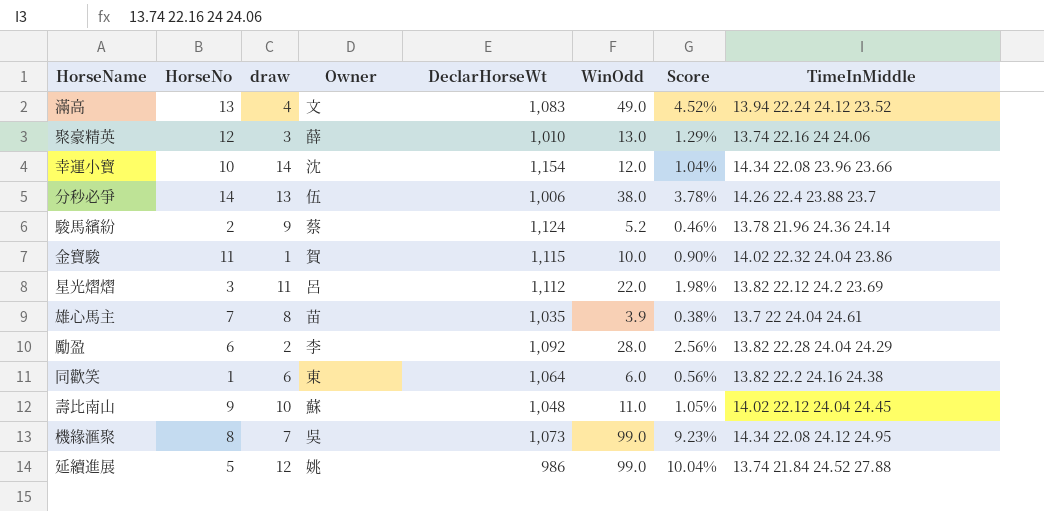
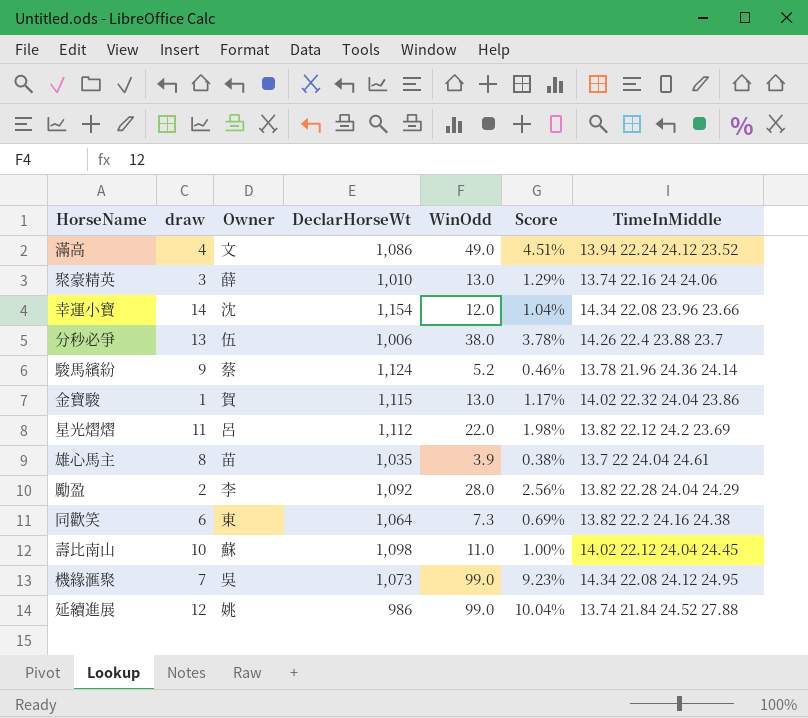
column HorseNo | position: 2 -> none
滿高 | DeclarHorseWt: 1,083 -> 1,086
滿高 | Score: 4.52% -> 4.51%
金寶駿 | WinOdd: 10.0 -> 13.0
金寶駿 | Score: 0.90% -> 1.17%
同歡笑 | WinOdd: 6.0 -> 7.3
同歡笑 | Score: 0.56% -> 0.69%
壽比南山 | DeclarHorseWt: 1,048 -> 1,098
壽比南山 | Score: 1.05% -> 1.00%

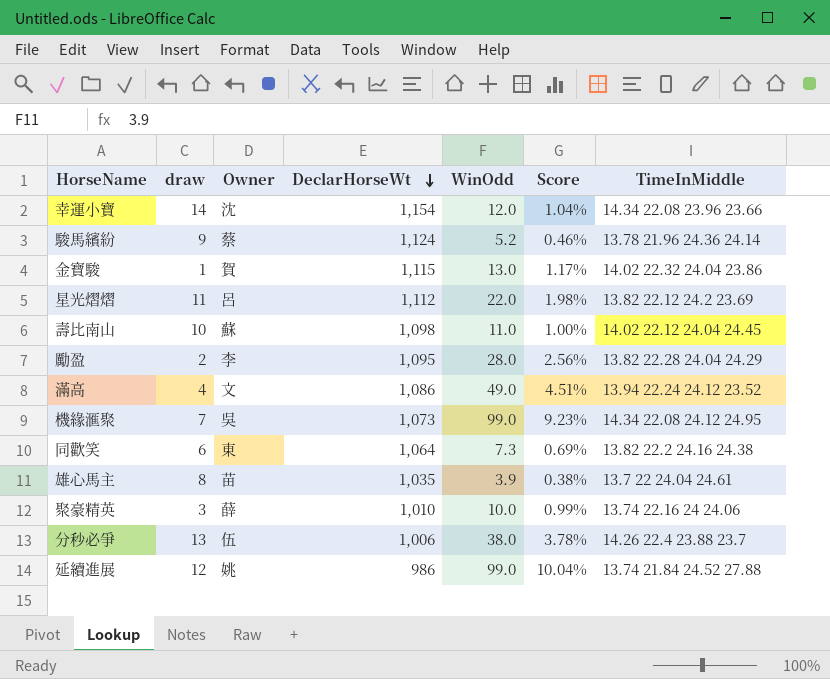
row order: none -> DeclarHorseWt descending
勵盈 | DeclarHorseWt: 1,092 -> 1,095
聚豪精英 | WinOdd: 13.0 -> 10.0
聚豪精英 | Score: 1.29% -> 0.99%

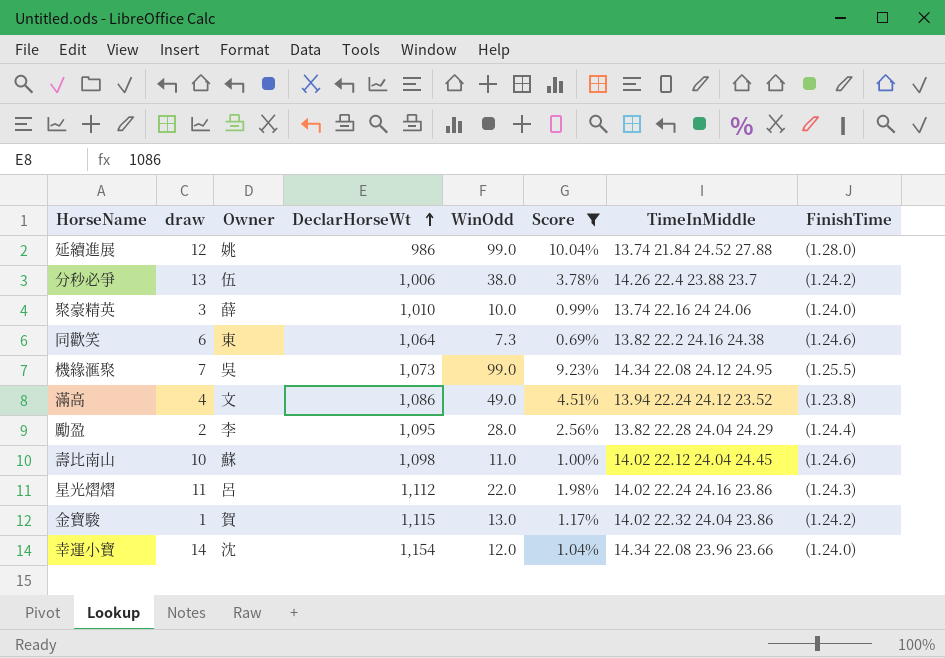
filter: none -> Score >= 0.69%
row order: DeclarHorseWt descending -> DeclarHorseWt ascending
column FinishTime | position: none -> 8
星光熠熠 | TimeInMiddle: 13.82 22.12 24.2 23.69 -> 14.02 22.24 24.16 23.86

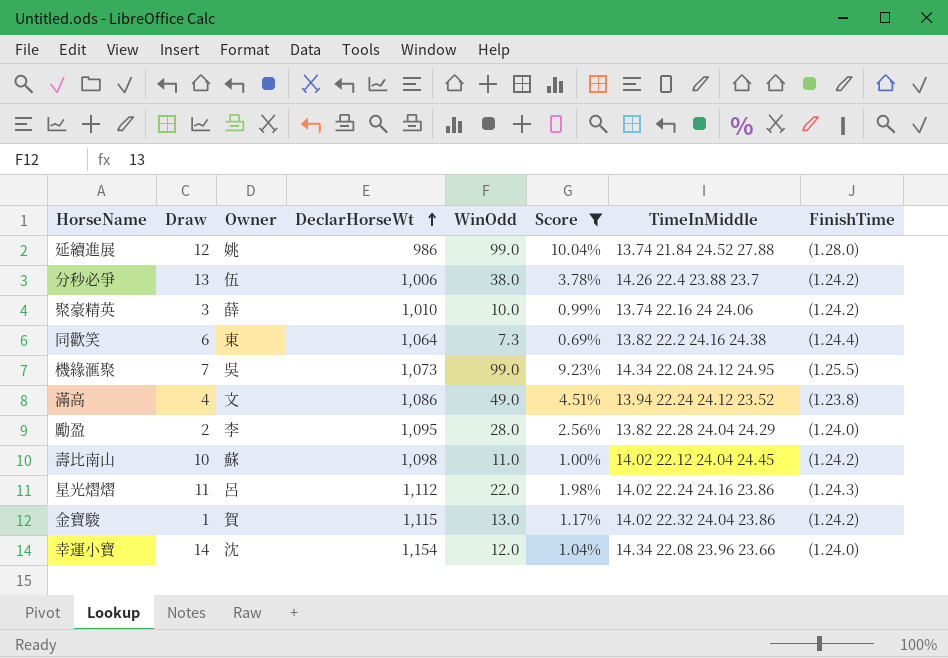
column name: draw -> Draw
聚豪精英 | FinishTime: (1.24.0) -> (1.24.2)
同歡笑 | FinishTime: (1.24.6) -> (1.24.4)
勵盈 | FinishTime: (1.24.4) -> (1.24.0)
壽比南山 | FinishTime: (1.24.6) -> (1.24.2)

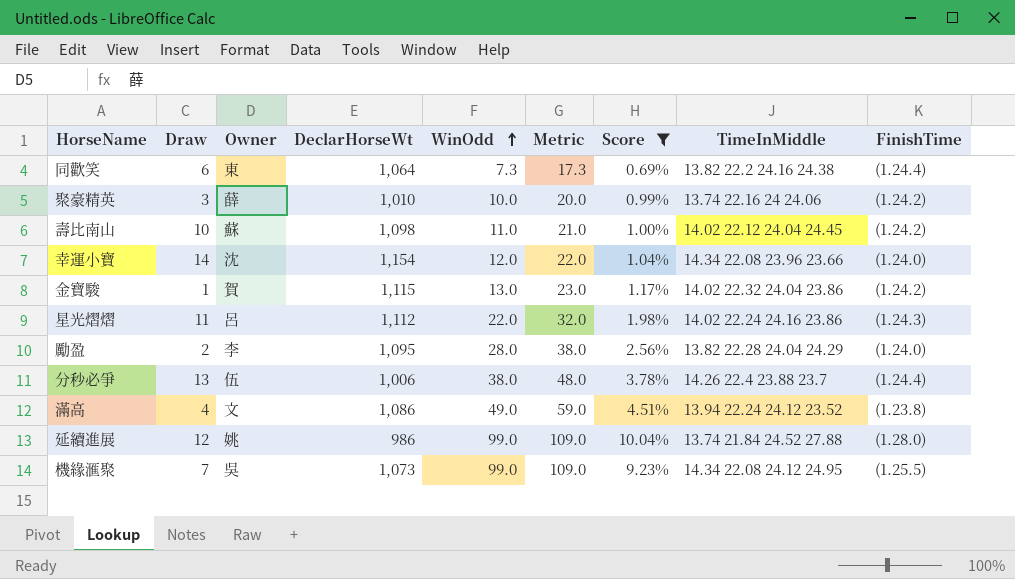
row order: DeclarHorseWt ascending -> WinOdd ascending
column Metric | formula: none -> [WinOdd] + 10
分秒必爭 | FinishTime: (1.24.2) -> (1.24.4)

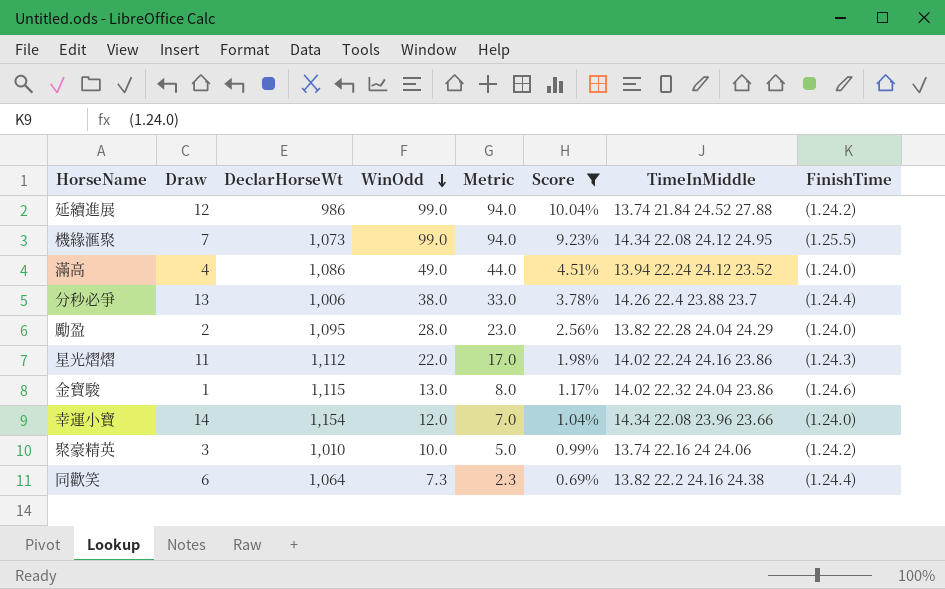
row order: WinOdd ascending -> WinOdd descending
column Owner | position: 3 -> none
column Metric | formula: [WinOdd] + 10 -> [WinOdd] - 5
row 壽比南山: 10 | 蘇 | 1,098 | 11.0 | 21.0 | 1.00% | 14.02 22.12 24.04 24.45 | (1.24.2) -> none
延續進展 | FinishTime: (1.28.0) -> (1.24.2)
滿高 | FinishTime: (1.23.8) -> (1.24.0)
金寶駿 | FinishTime: (1.24.2) -> (1.24.6)

